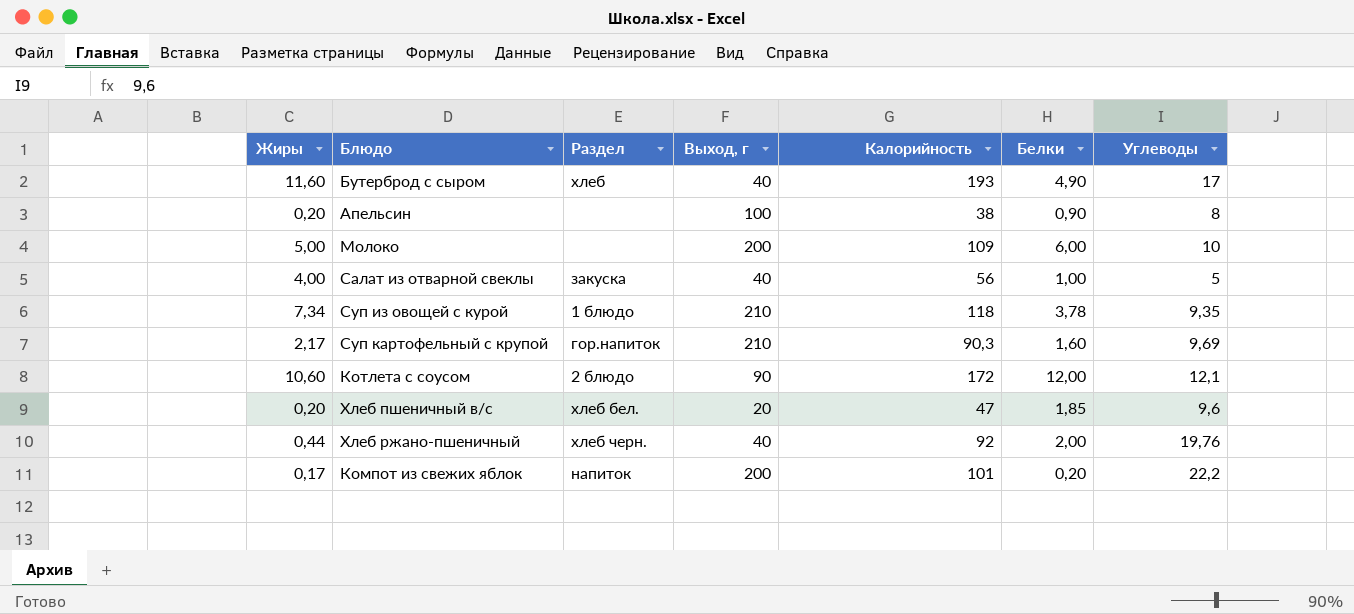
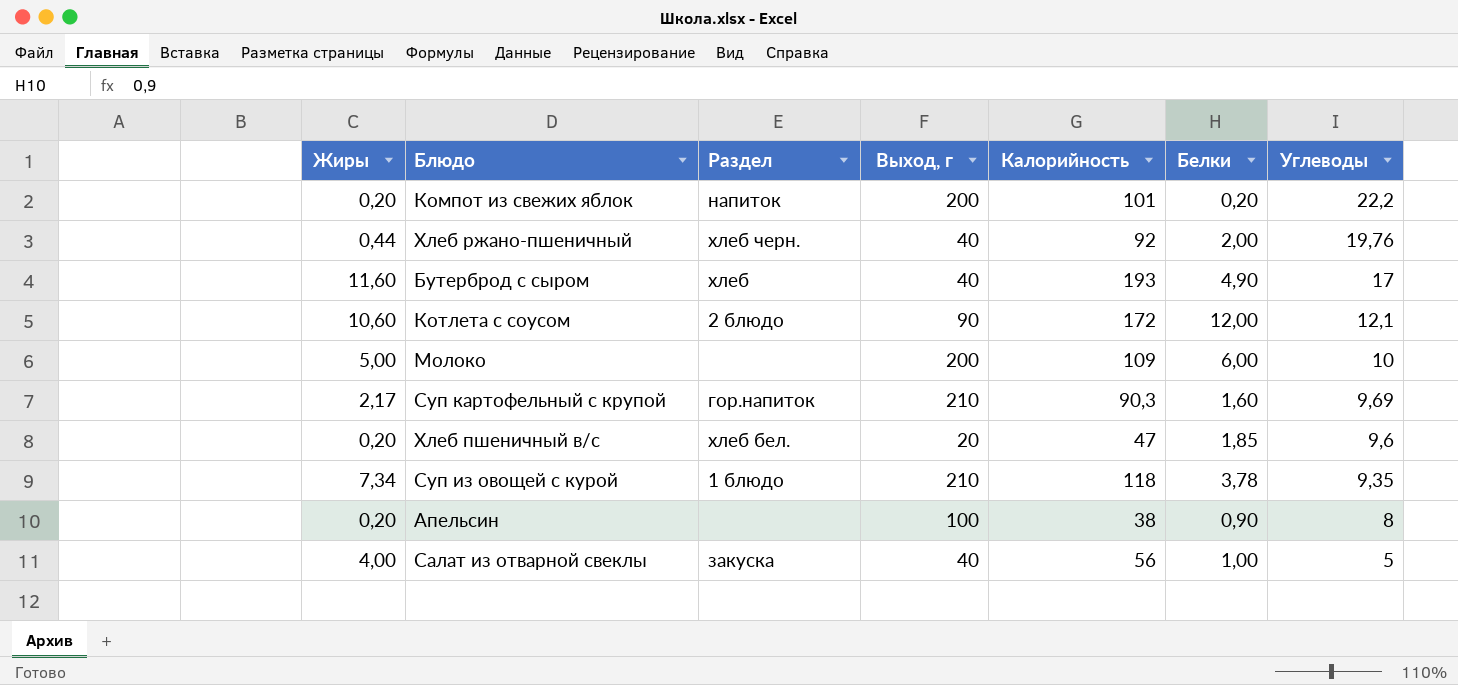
row order: none -> Углеводы descending
Компот из свежих яблок | Жиры: 0,17 -> 0,20

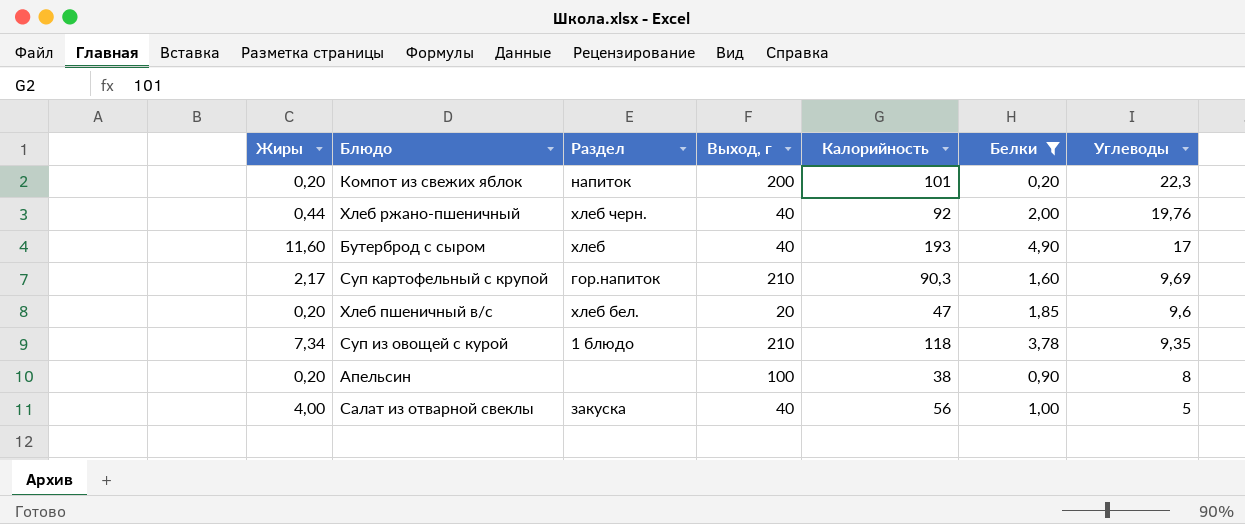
filter: none -> Белки <= 4,90
Компот из свежих яблок | Углеводы: 22,2 -> 22,3

